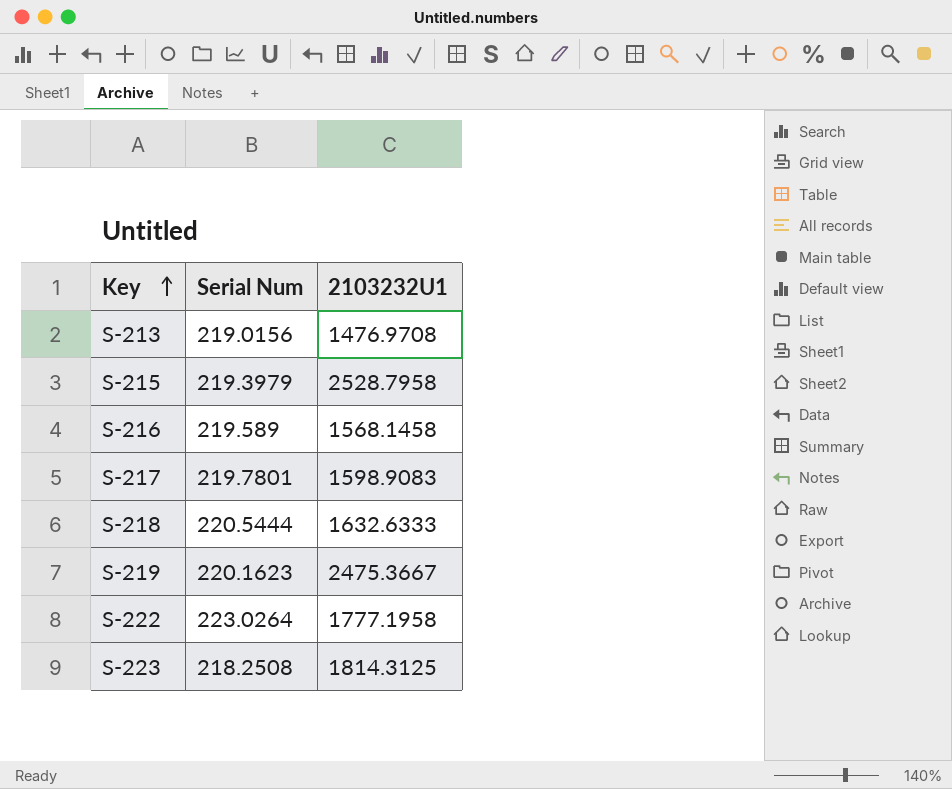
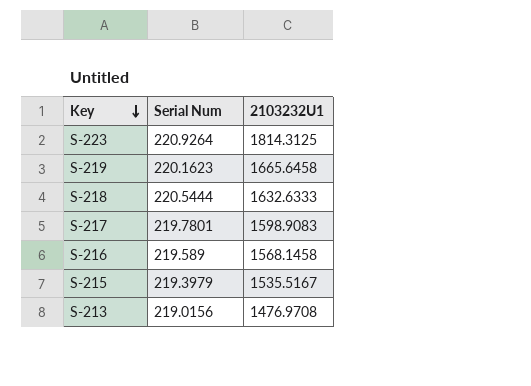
row order: Key ascending -> Key descending
row S-222: 223.0264 | 1777.1958 -> none
S-223 | Serial Num: 218.2508 -> 220.9264
S-219 | 2103232U1: 2475.3667 -> 1665.6458
S-215 | 2103232U1: 2528.7958 -> 1535.5167

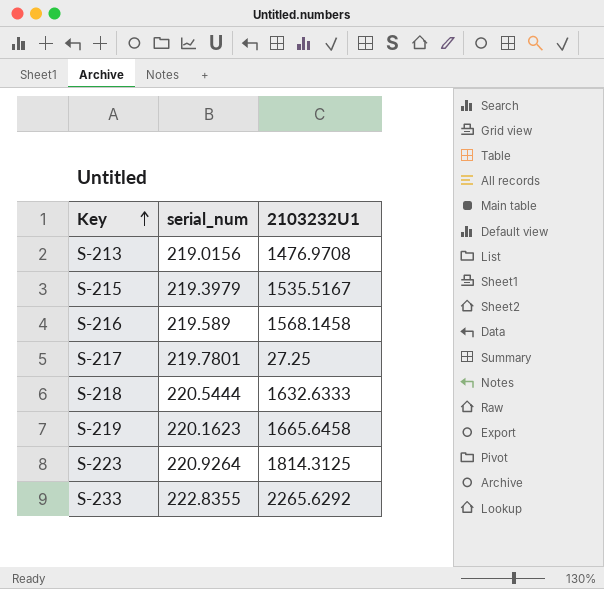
row order: Key descending -> Key ascending
column name: Serial Num -> serial_num
S-217 | 2103232U1: 1598.9083 -> 27.25
row S-233: none -> 222.8355 | 2265.6292

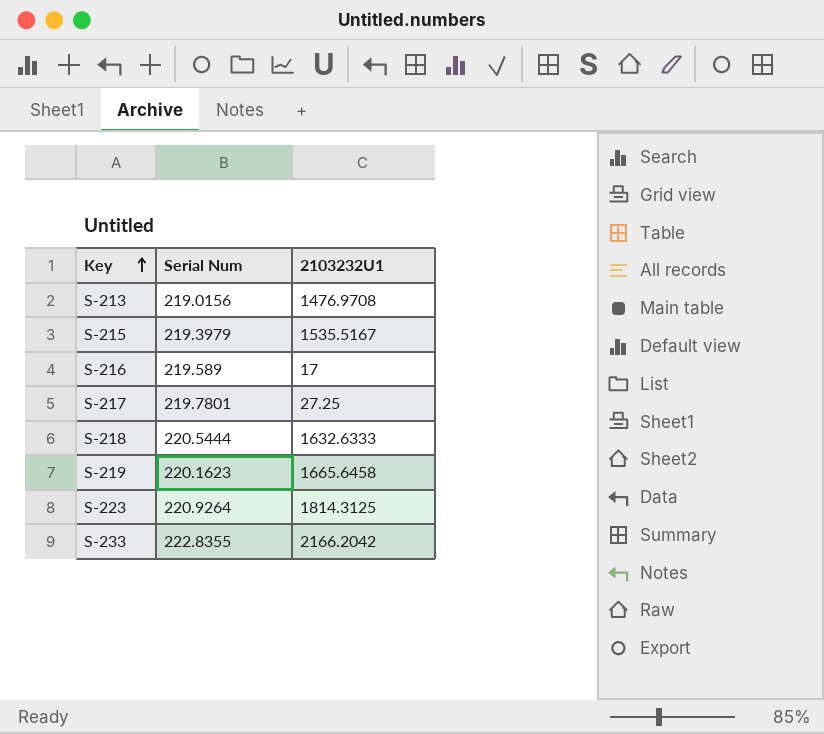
column name: serial_num -> Serial Num
S-216 | 2103232U1: 1568.1458 -> 17
S-233 | 2103232U1: 2265.6292 -> 2166.2042

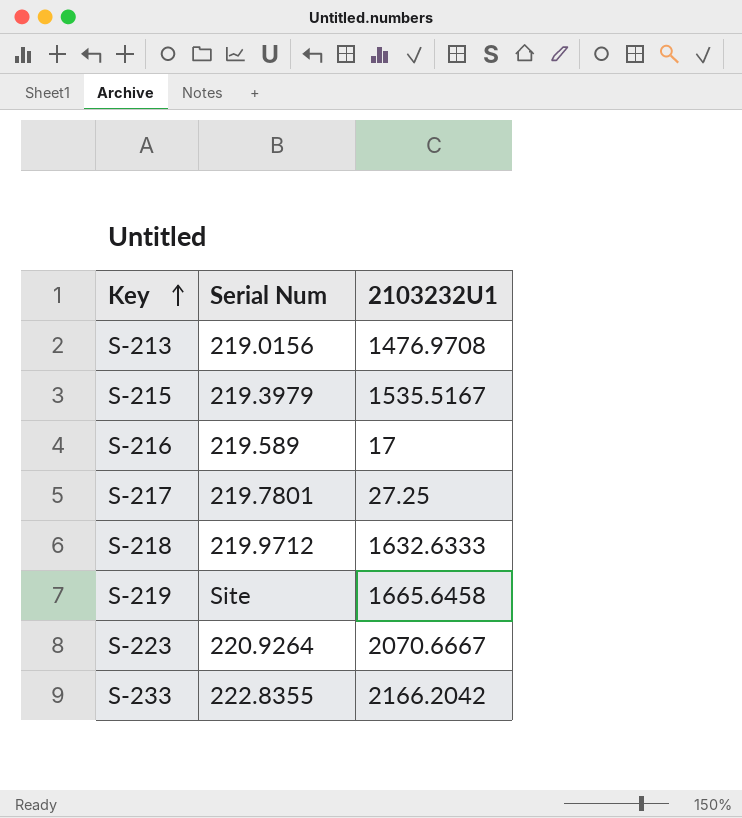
S-218 | Serial Num: 220.5444 -> 219.9712
S-219 | Serial Num: 220.1623 -> Site
S-223 | 2103232U1: 1814.3125 -> 2070.6667

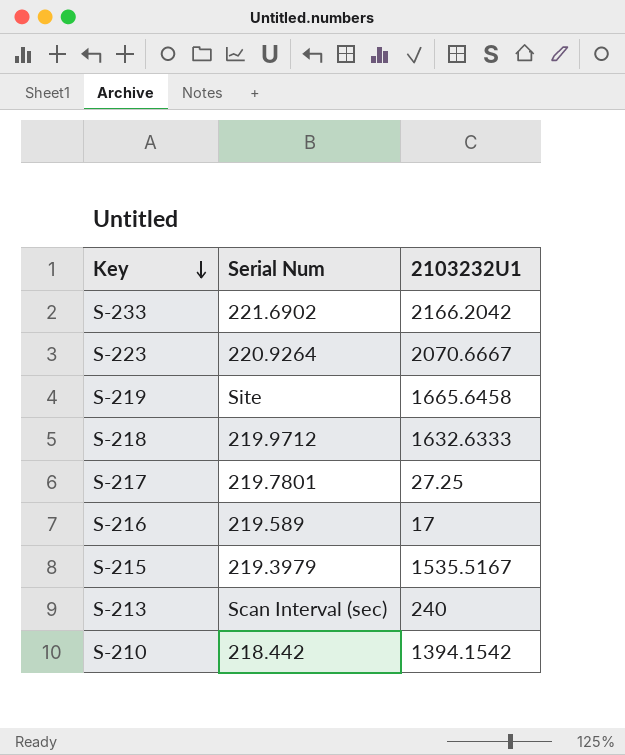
row order: Key ascending -> Key descending
S-233 | Serial Num: 222.8355 -> 221.6902
S-213 | Serial Num: 219.0156 -> Scan Interval (sec)
S-213 | 2103232U1: 1476.9708 -> 240
row S-210: none -> 218.442 | 1394.1542

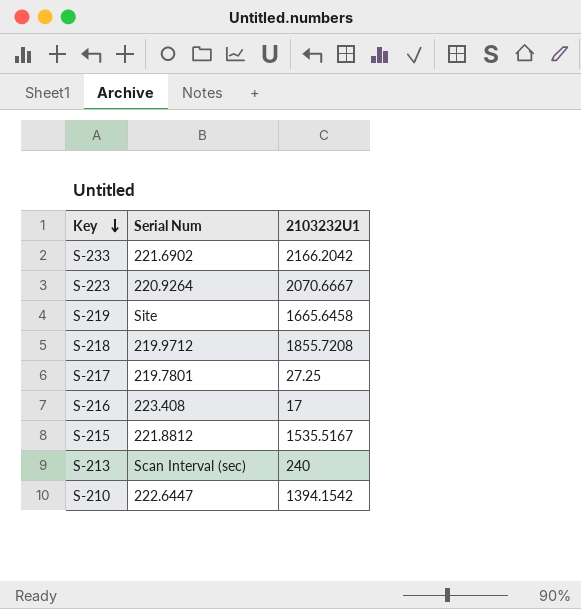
S-218 | 2103232U1: 1632.6333 -> 1855.7208
S-216 | Serial Num: 219.589 -> 223.408
S-215 | Serial Num: 219.3979 -> 221.8812
S-210 | Serial Num: 218.442 -> 222.6447

